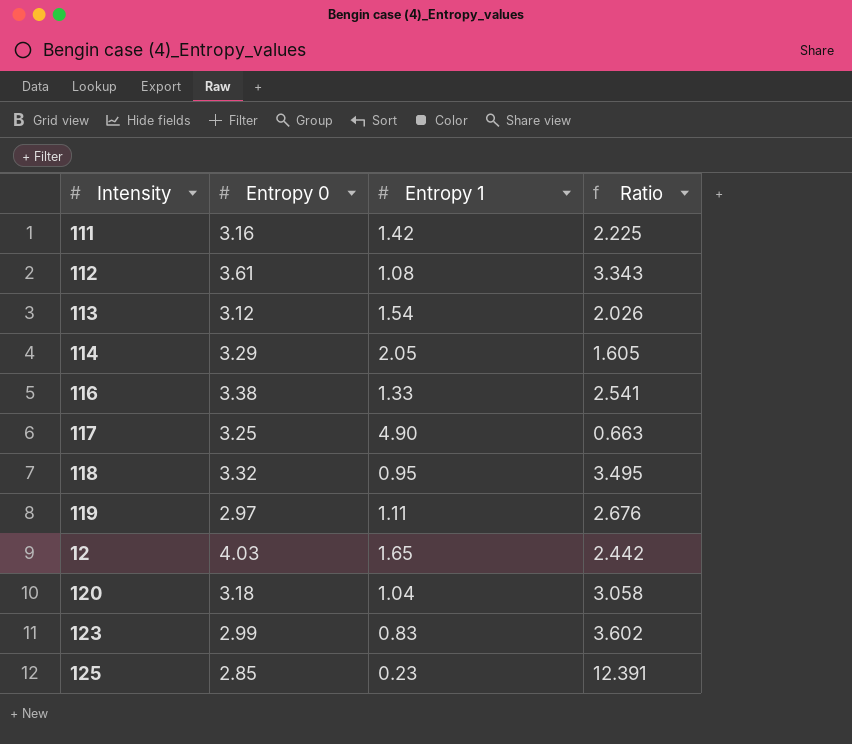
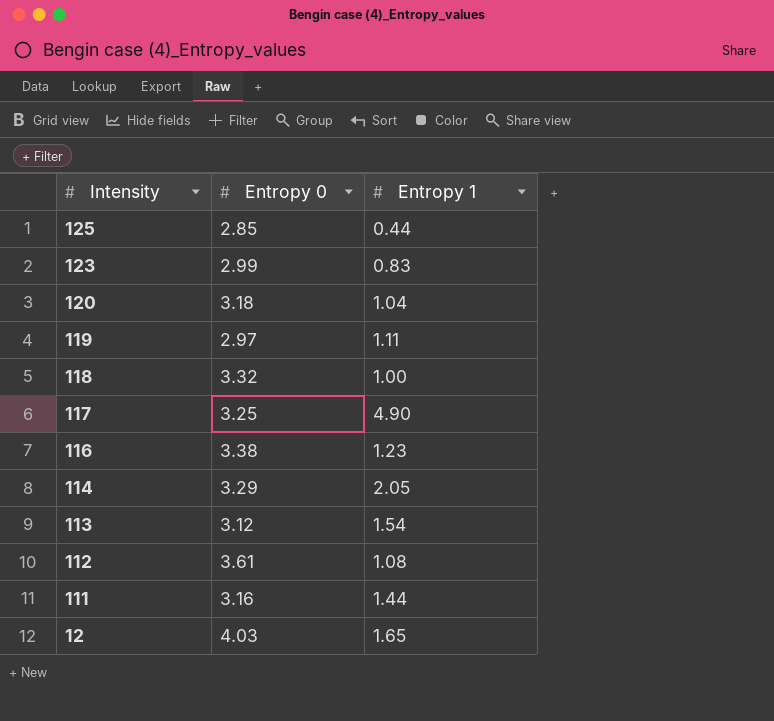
row order: none -> Intensity descending
column Ratio | formula: [Entropy 0] / [Entropy 1] -> none
125 | Entropy 1: 0.23 -> 0.44
118 | Entropy 1: 0.95 -> 1.00
116 | Entropy 1: 1.33 -> 1.23
111 | Entropy 1: 1.42 -> 1.44

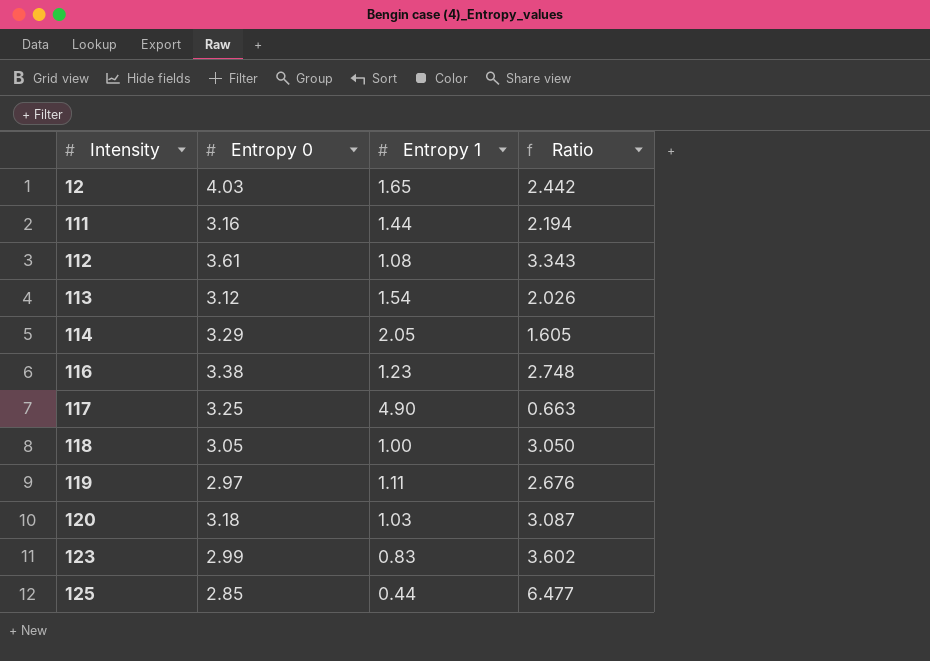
row order: Intensity descending -> Intensity ascending
column Ratio | formula: none -> [Entropy 0] / [Entropy 1]
118 | Entropy 0: 3.32 -> 3.05
120 | Entropy 1: 1.04 -> 1.03

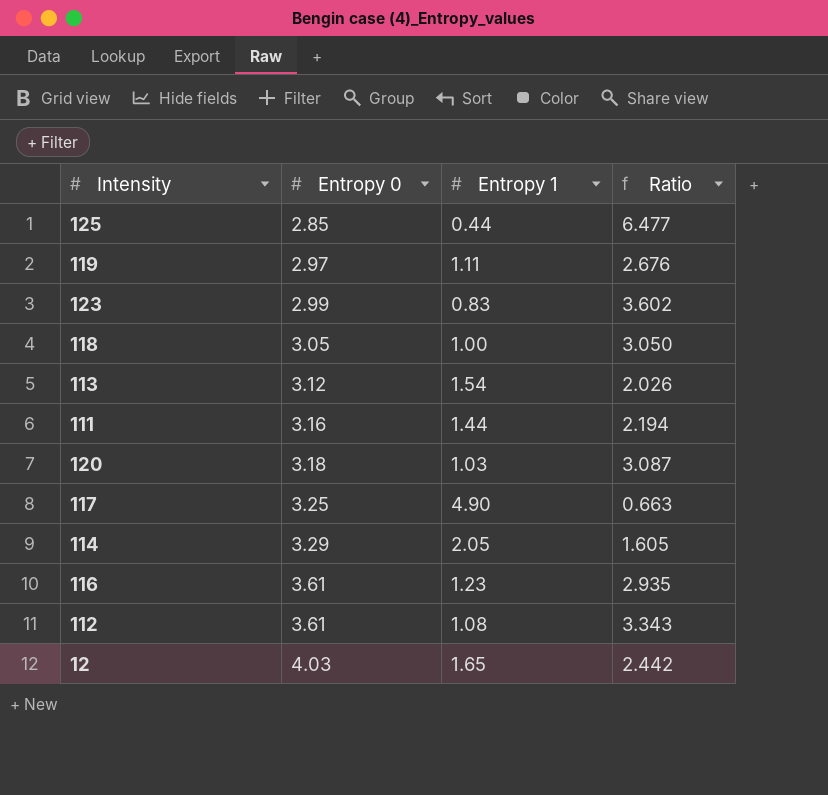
row order: Intensity ascending -> Entropy 0 ascending
116 | Entropy 0: 3.38 -> 3.61
116 | Ratio: 2.748 -> 2.935

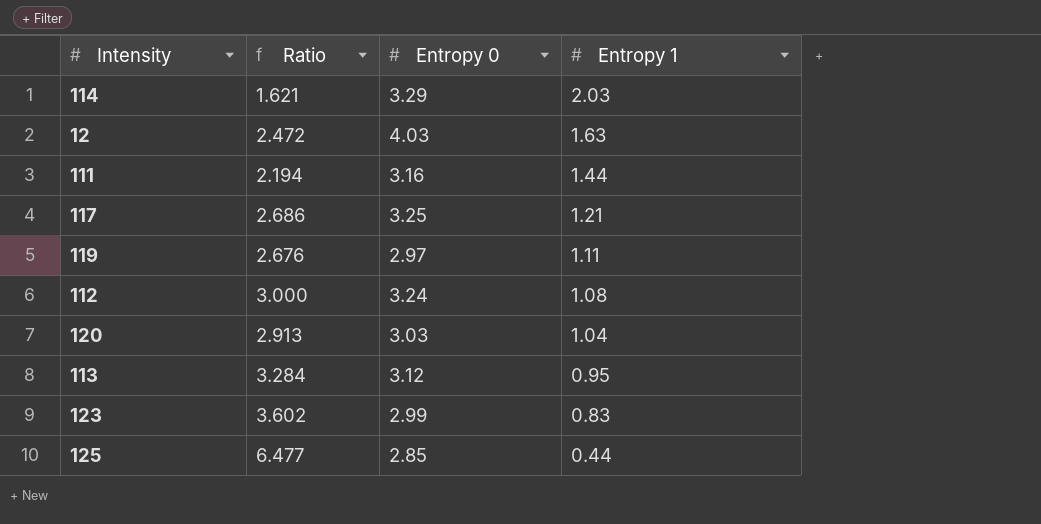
row order: Entropy 0 ascending -> Entropy 1 descending
column Ratio | position: 4 -> 2
row 118: 3.05 | 1.00 | 3.050 -> none
row 116: 3.61 | 1.23 | 2.935 -> none
114 | Ratio: 1.605 -> 1.621
114 | Entropy 1: 2.05 -> 2.03
12 | Ratio: 2.442 -> 2.472
12 | Entropy 1: 1.65 -> 1.63
117 | Ratio: 0.663 -> 2.686
117 | Entropy 1: 4.90 -> 1.21
112 | Ratio: 3.343 -> 3.000
112 | Entropy 0: 3.61 -> 3.24
120 | Ratio: 3.087 -> 2.913
120 | Entropy 0: 3.18 -> 3.03
120 | Entropy 1: 1.03 -> 1.04
113 | Ratio: 2.026 -> 3.284
113 | Entropy 1: 1.54 -> 0.95

